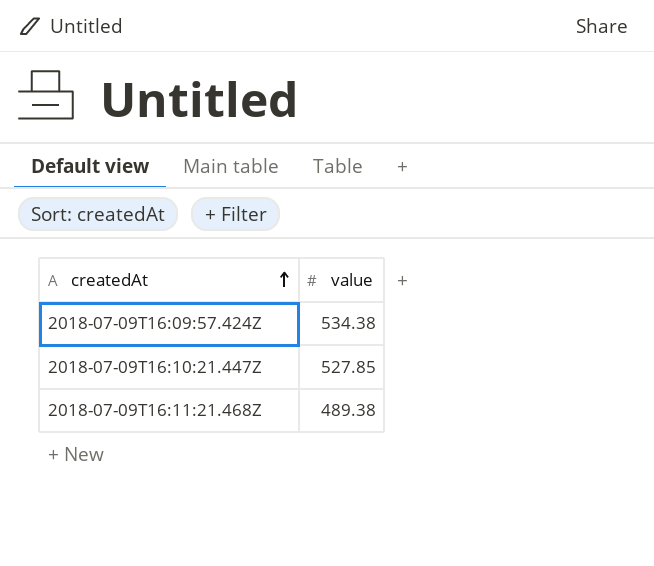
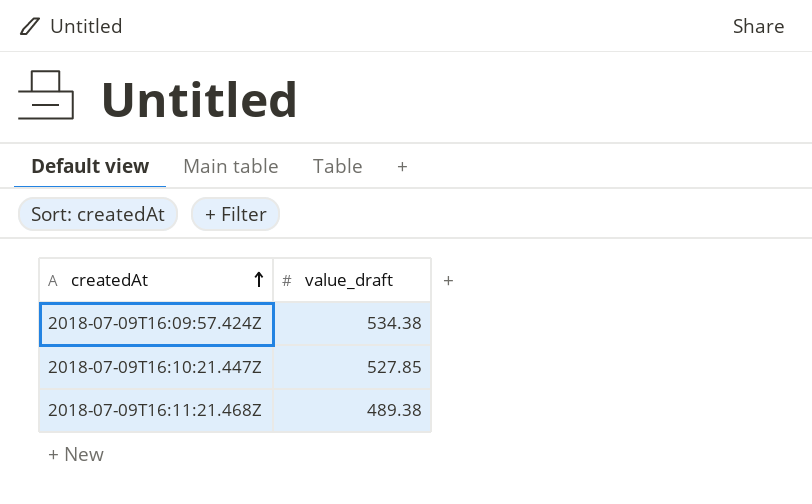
column name: value -> value_draft

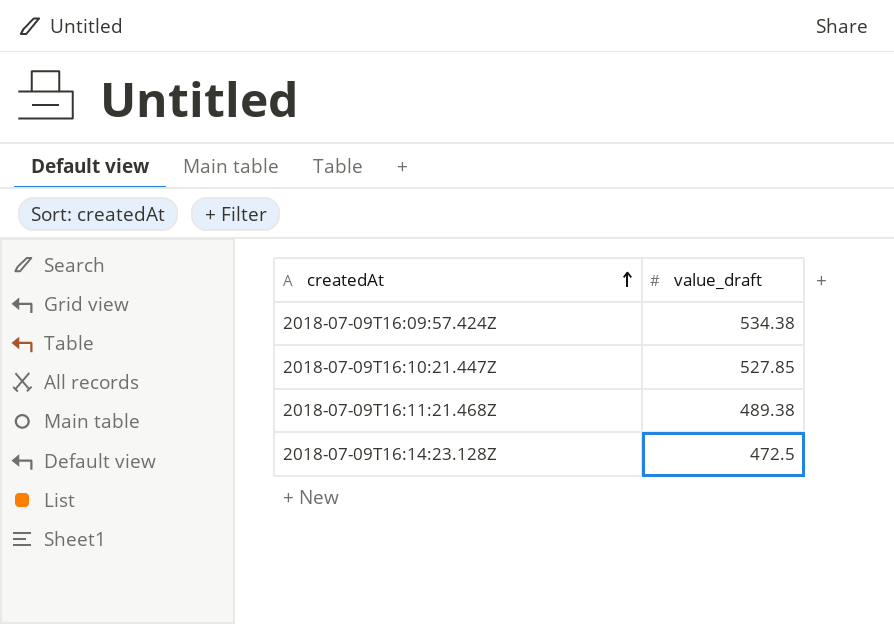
row 2018-07-09T16:14:23.128Z: none -> 472.5

